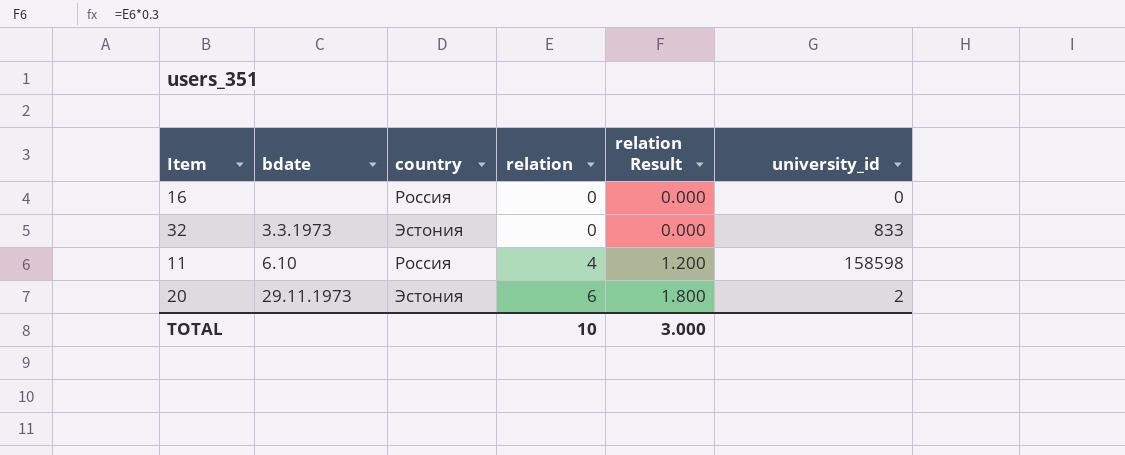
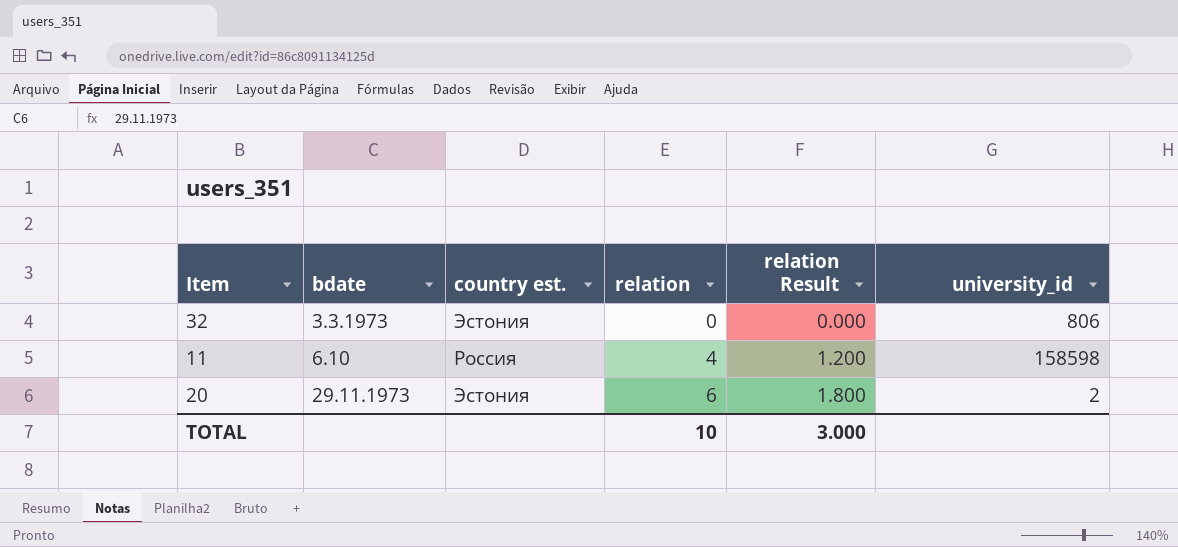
column name: country -> country est.
row 16: none | Россия | 0 | 0.000 | 0 -> none
32 | university_id: 833 -> 806

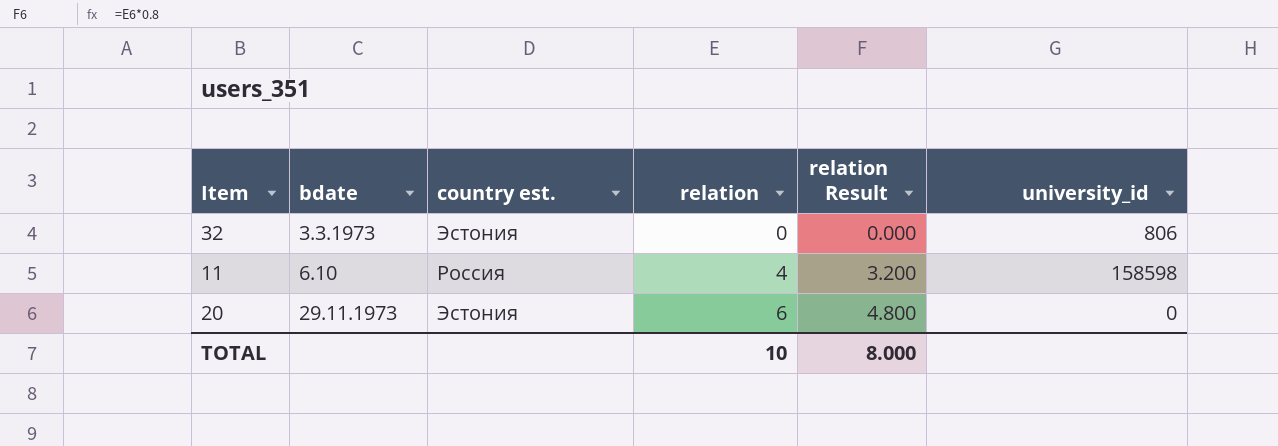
column relation Result | formula: [relation] * 0.3 -> [relation] * 0.8
20 | university_id: 2 -> 0
TOTAL | relation Result: 3.000 -> 8.000

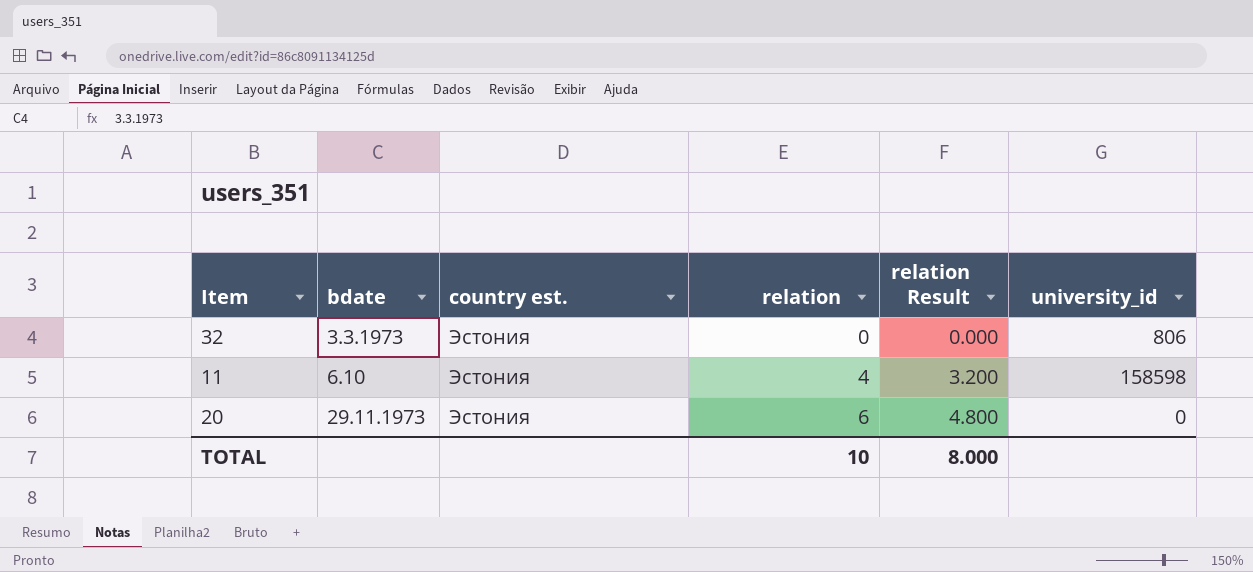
11 | country est.: Россия -> Эстония

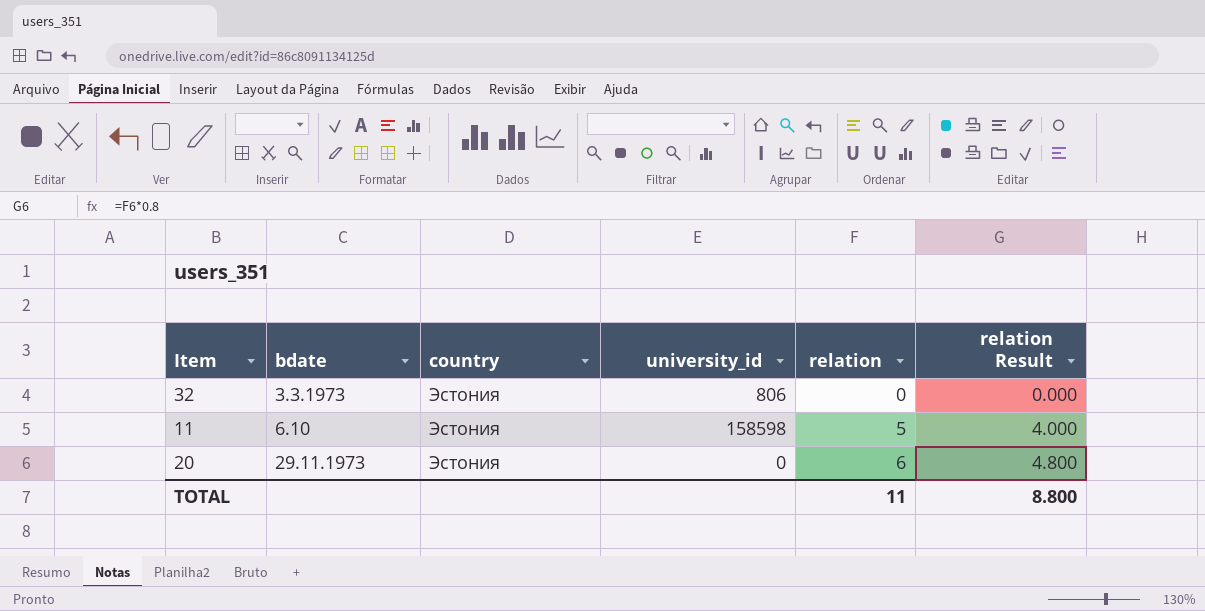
column name: country est. -> country
column university_id | position: 6 -> 4
11 | relation: 4 -> 5
11 | relation Result: 3.200 -> 4.000
TOTAL | relation: 10 -> 11
TOTAL | relation Result: 8.000 -> 8.800

